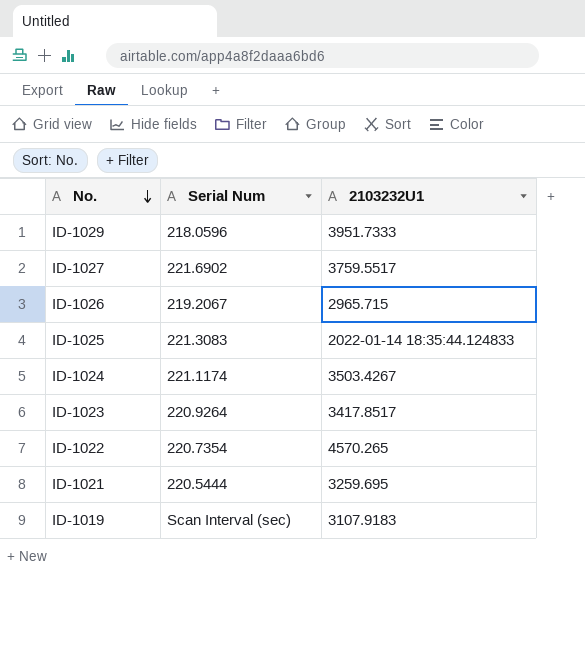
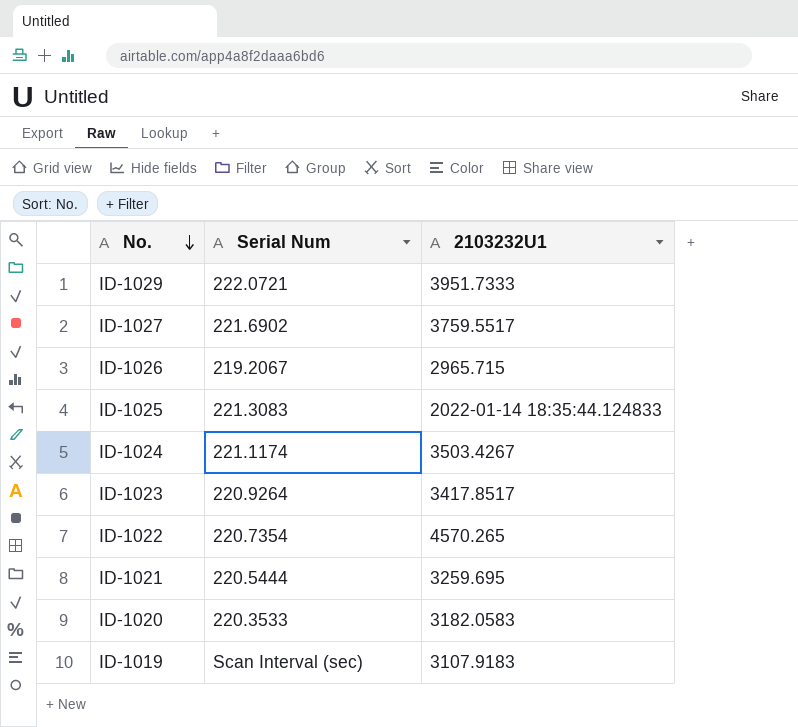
ID-1029 | Serial Num: 218.0596 -> 222.0721
row ID-1020: none -> 220.3533 | 3182.0583

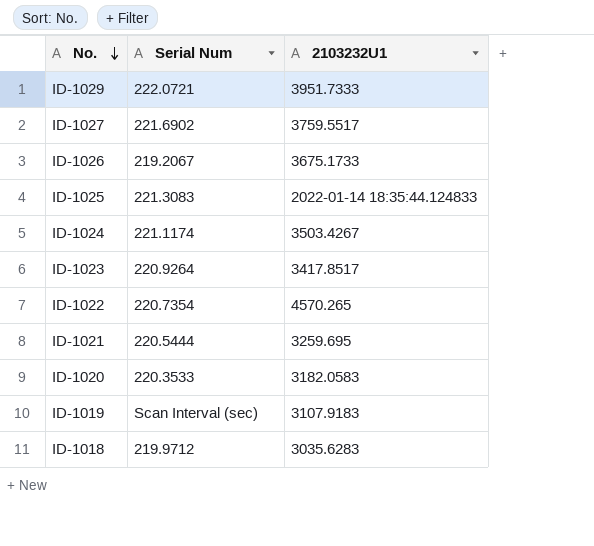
ID-1026 | 2103232U1: 2965.715 -> 3675.1733
row ID-1018: none -> 219.9712 | 3035.6283

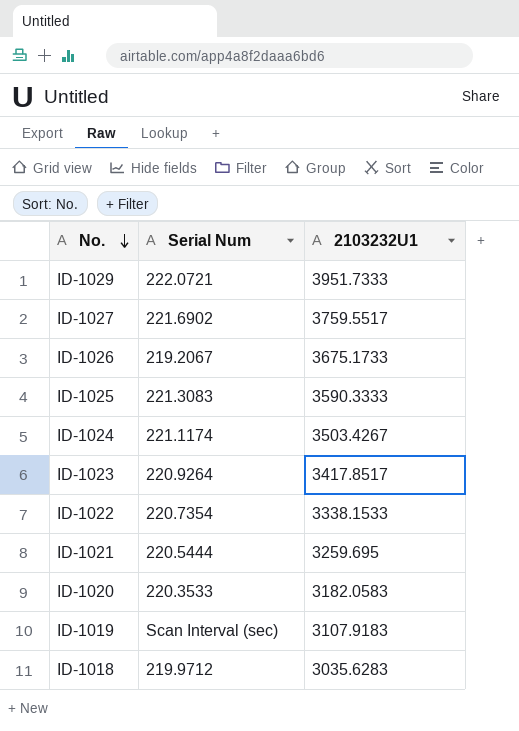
ID-1025 | 2103232U1: 2022-01-14 18:35:44.124833 -> 3590.3333
ID-1022 | 2103232U1: 4570.265 -> 3338.1533

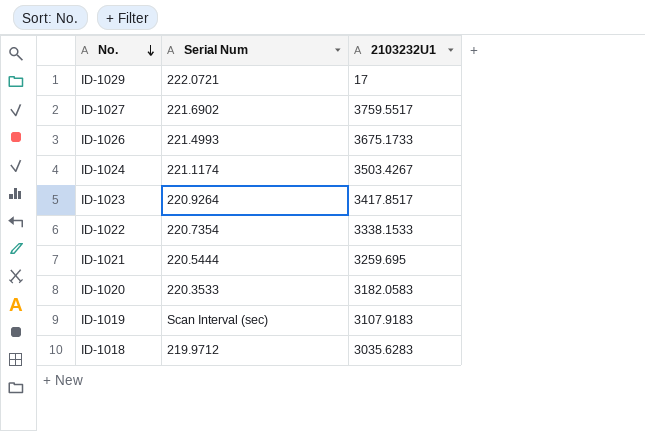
row ID-1025: 221.3083 | 3590.3333 -> none
ID-1029 | 2103232U1: 3951.7333 -> 17
ID-1026 | Serial Num: 219.2067 -> 221.4993

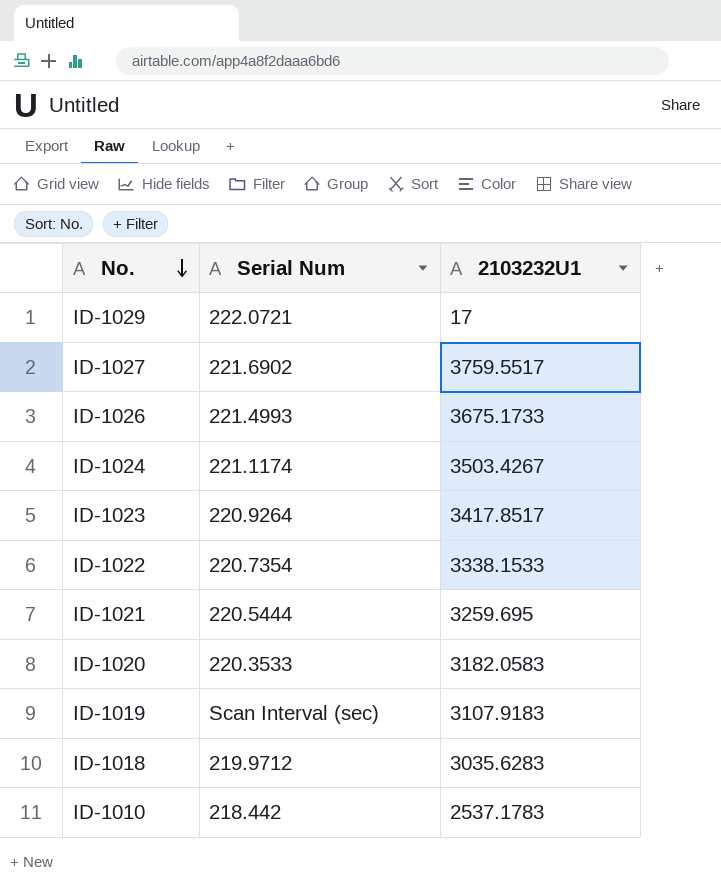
row ID-1010: none -> 218.442 | 2537.1783

